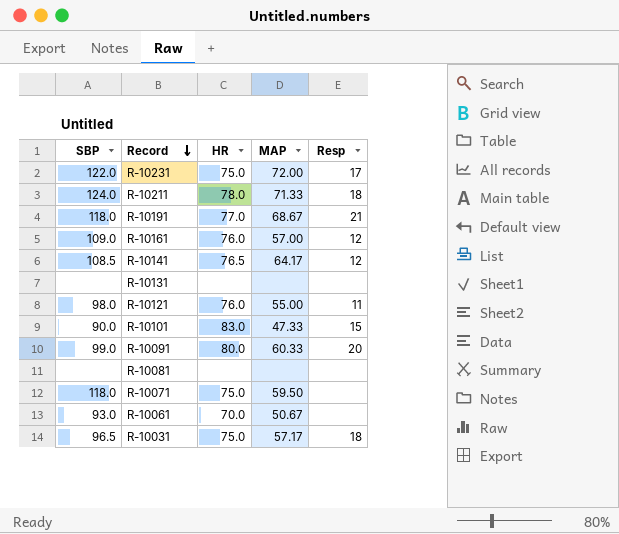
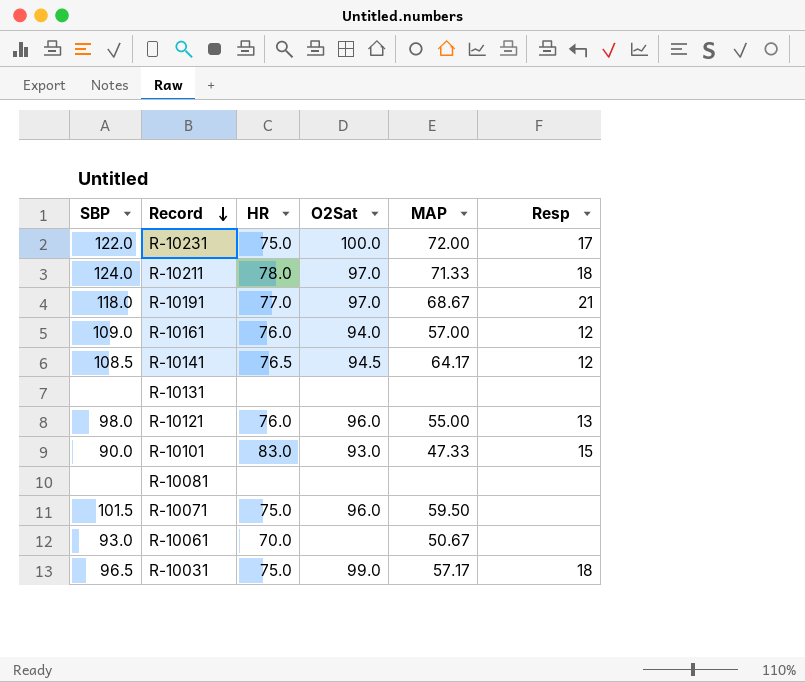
column O2Sat | position: none -> 4
row R-10091: 99.0 | 80.0 | 60.33 | 20 -> none
R-10121 | Resp: 11 -> 13
R-10071 | SBP: 118.0 -> 101.5

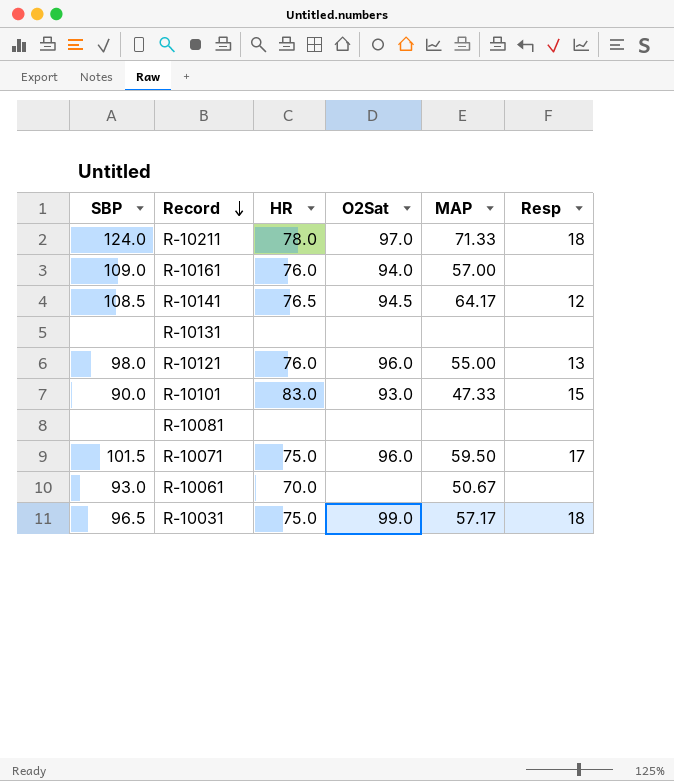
row R-10231: 122.0 | 75.0 | 100.0 | 72.00 | 17 -> none
row R-10191: 118.0 | 77.0 | 97.0 | 68.67 | 21 -> none
R-10161 | Resp: 12 -> none
R-10071 | Resp: none -> 17

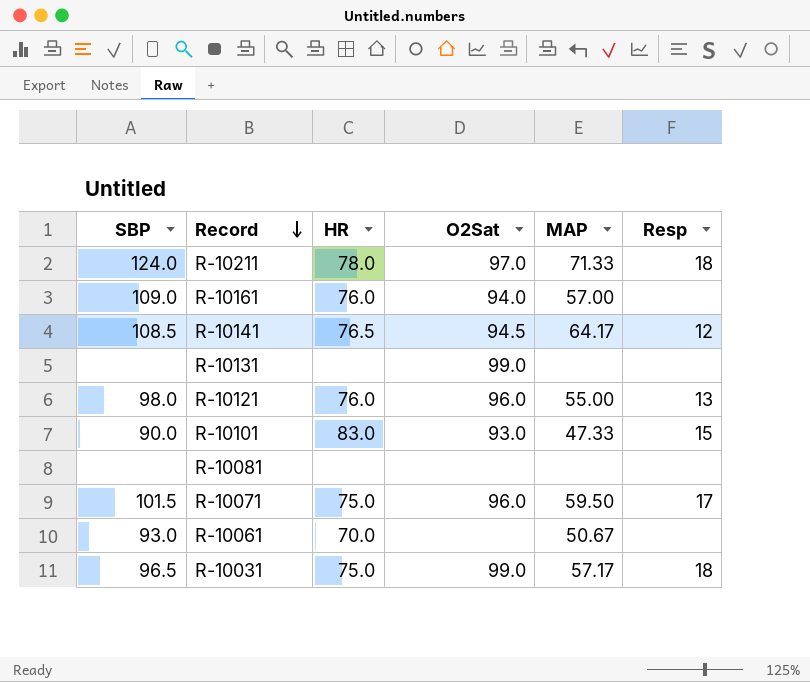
R-10131 | O2Sat: none -> 99.0

